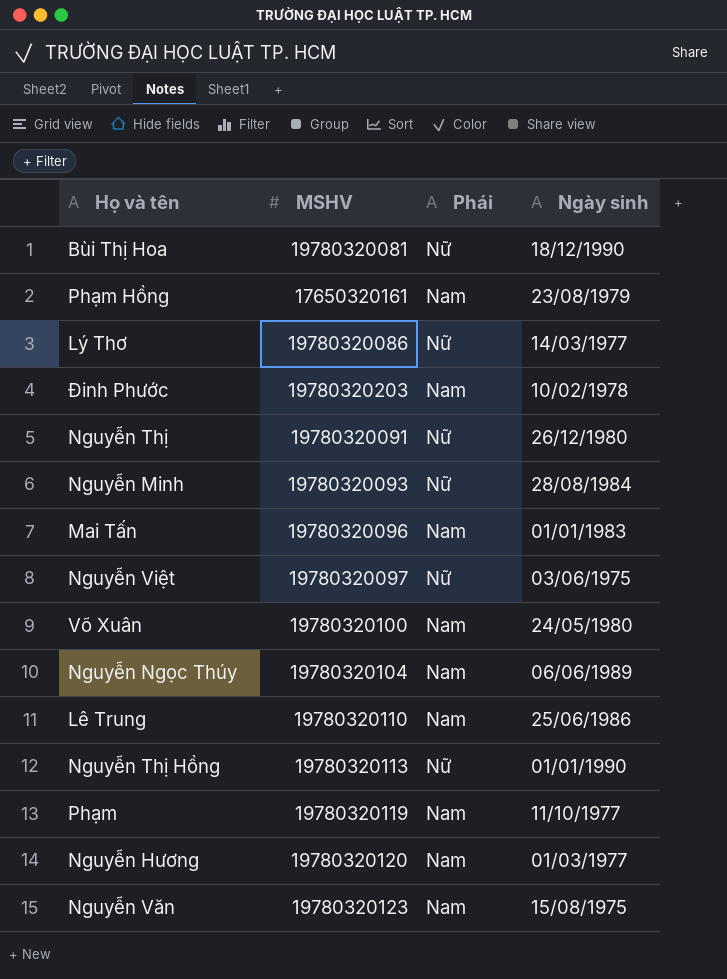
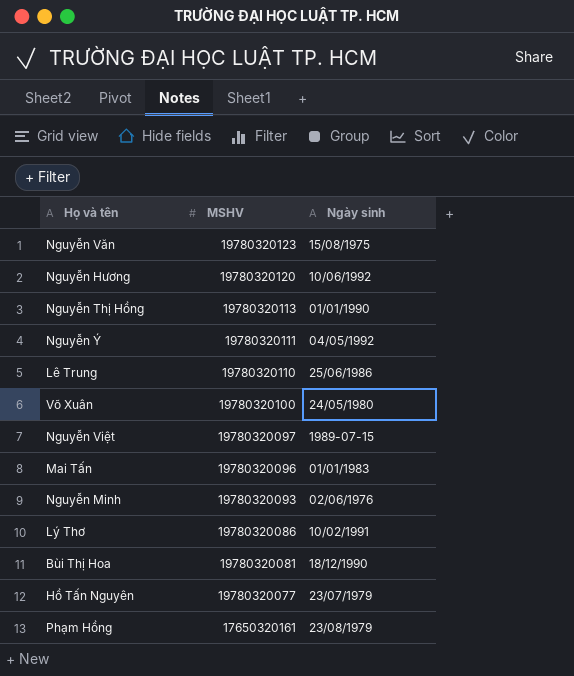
row order: none -> MSHV descending
column Phái | position: 3 -> none
row Đinh Phước: 19780320203 | Nam | 10/02/1978 -> none
row Nguyễn Thị: 19780320091 | Nữ | 26/12/1980 -> none
row Nguyễn Ngọc Thúy: 19780320104 | Nam | 06/06/1989 -> none
row Phạm: 19780320119 | Nam | 11/10/1977 -> none
Nguyễn Hương | Ngày sinh: 01/03/1977 -> 10/06/1992
row Nguyễn Ý: none -> 19780320111 | 04/05/1992
Nguyễn Việt | Ngày sinh: 03/06/1975 -> 1989-07-15
Nguyễn Minh | Ngày sinh: 28/08/1984 -> 02/06/1976
Lý Thơ | Ngày sinh: 14/03/1977 -> 10/02/1991
row Hồ Tấn Nguyên: none -> 19780320077 | 23/07/1979

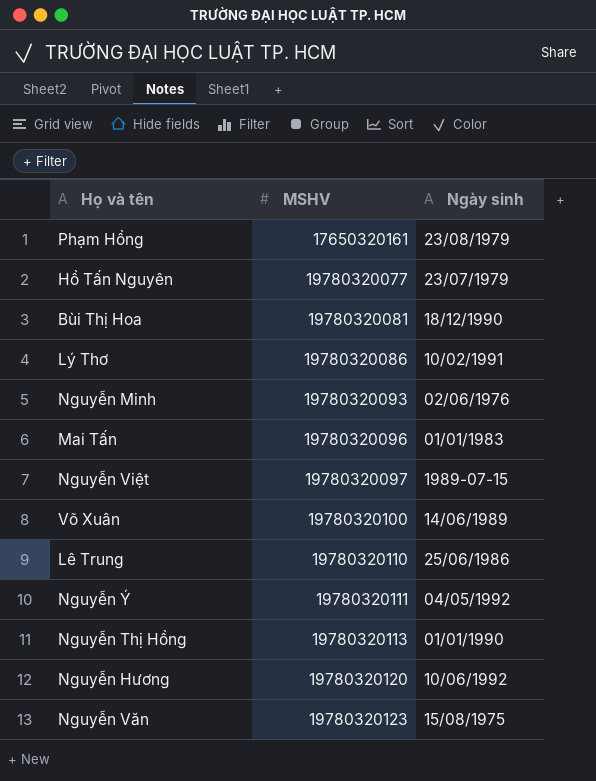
row order: MSHV descending -> MSHV ascending
Võ Xuân | Ngày sinh: 24/05/1980 -> 14/06/1989

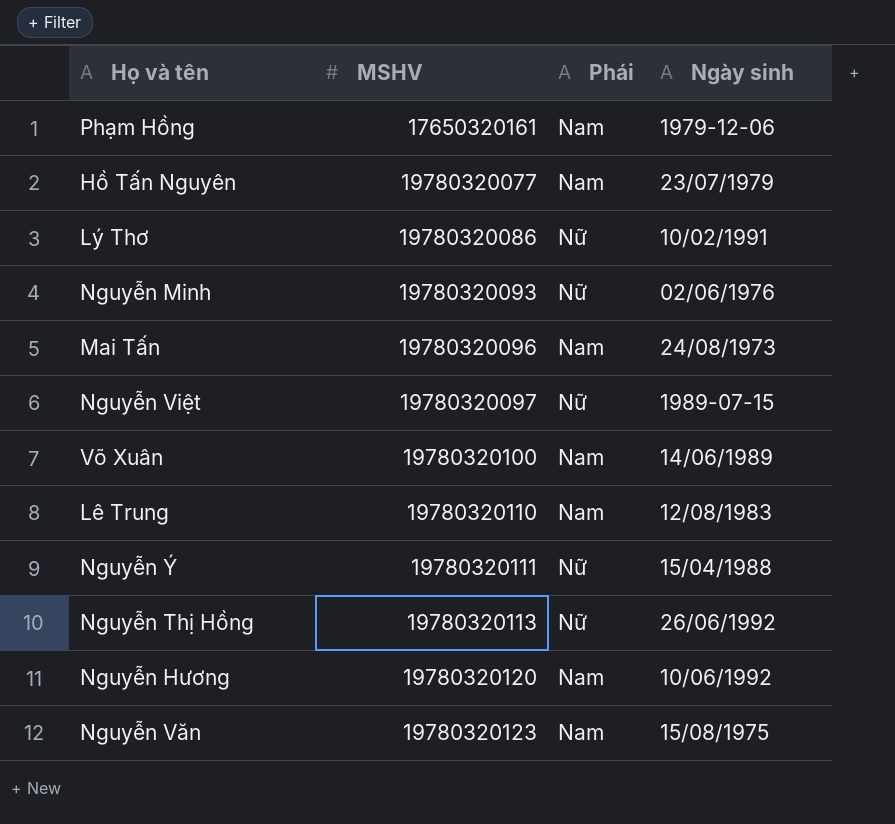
column Phái | position: none -> 3
row Bùi Thị Hoa: 19780320081 | 18/12/1990 -> none
Phạm Hồng | Ngày sinh: 23/08/1979 -> 1979-12-06
Mai Tấn | Ngày sinh: 01/01/1983 -> 24/08/1973
Lê Trung | Ngày sinh: 25/06/1986 -> 12/08/1983
Nguyễn Ý | Ngày sinh: 04/05/1992 -> 15/04/1988
Nguyễn Thị Hồng | Ngày sinh: 01/01/1990 -> 26/06/1992

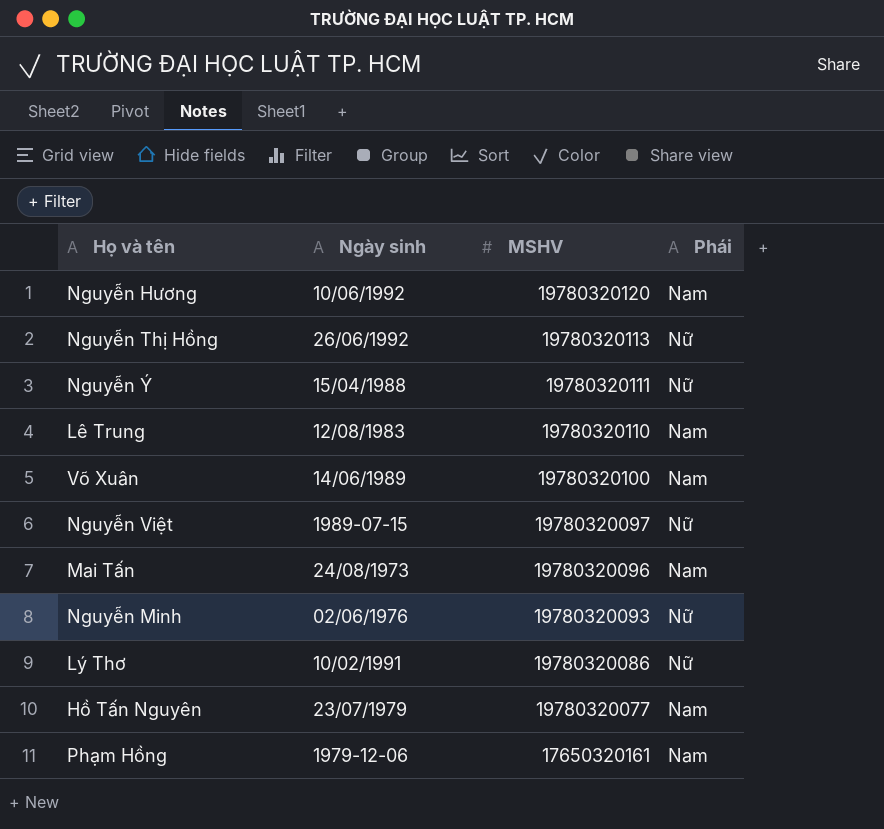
row order: MSHV ascending -> MSHV descending
column Ngày sinh | position: 4 -> 2
row Nguyễn Văn: 19780320123 | Nam | 15/08/1975 -> none

